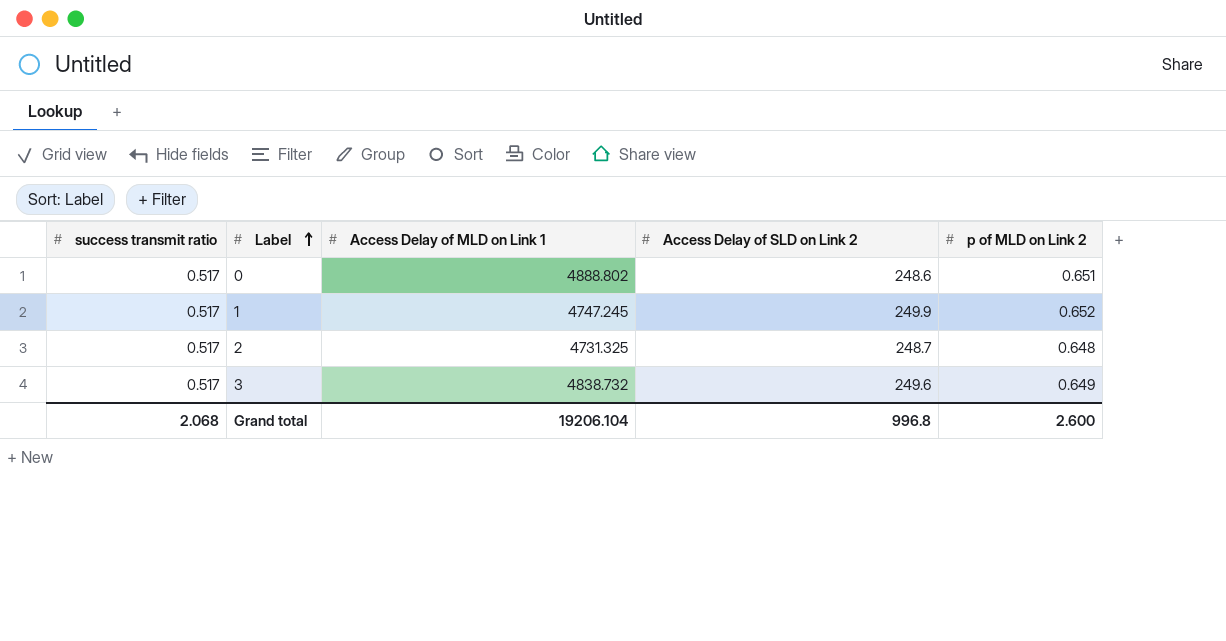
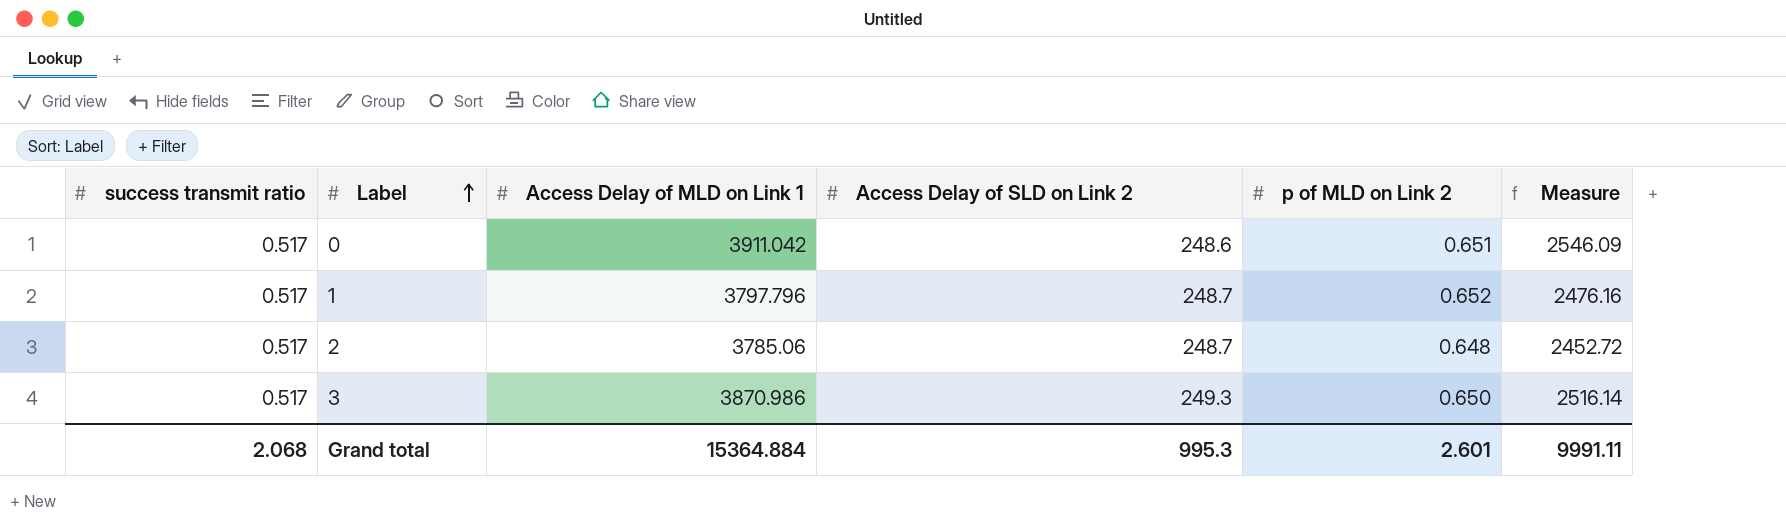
column Measure | formula: none -> [Access Delay of MLD on Link 1] * [p of MLD on Link 2]
0 | Access Delay of MLD on Link 1: 4888.802 -> 3911.042
1 | Access Delay of MLD on Link 1: 4747.245 -> 3797.796
1 | Access Delay of SLD on Link 2: 249.9 -> 248.7
2 | Access Delay of MLD on Link 1: 4731.325 -> 3785.06
3 | Access Delay of MLD on Link 1: 4838.732 -> 3870.986
3 | Access Delay of SLD on Link 2: 249.6 -> 249.3
3 | p of MLD on Link 2: 0.649 -> 0.650
Grand total | Access Delay of MLD on Link 1: 19206.104 -> 15364.884
Grand total | Access Delay of SLD on Link 2: 996.8 -> 995.3
Grand total | p of MLD on Link 2: 2.600 -> 2.601

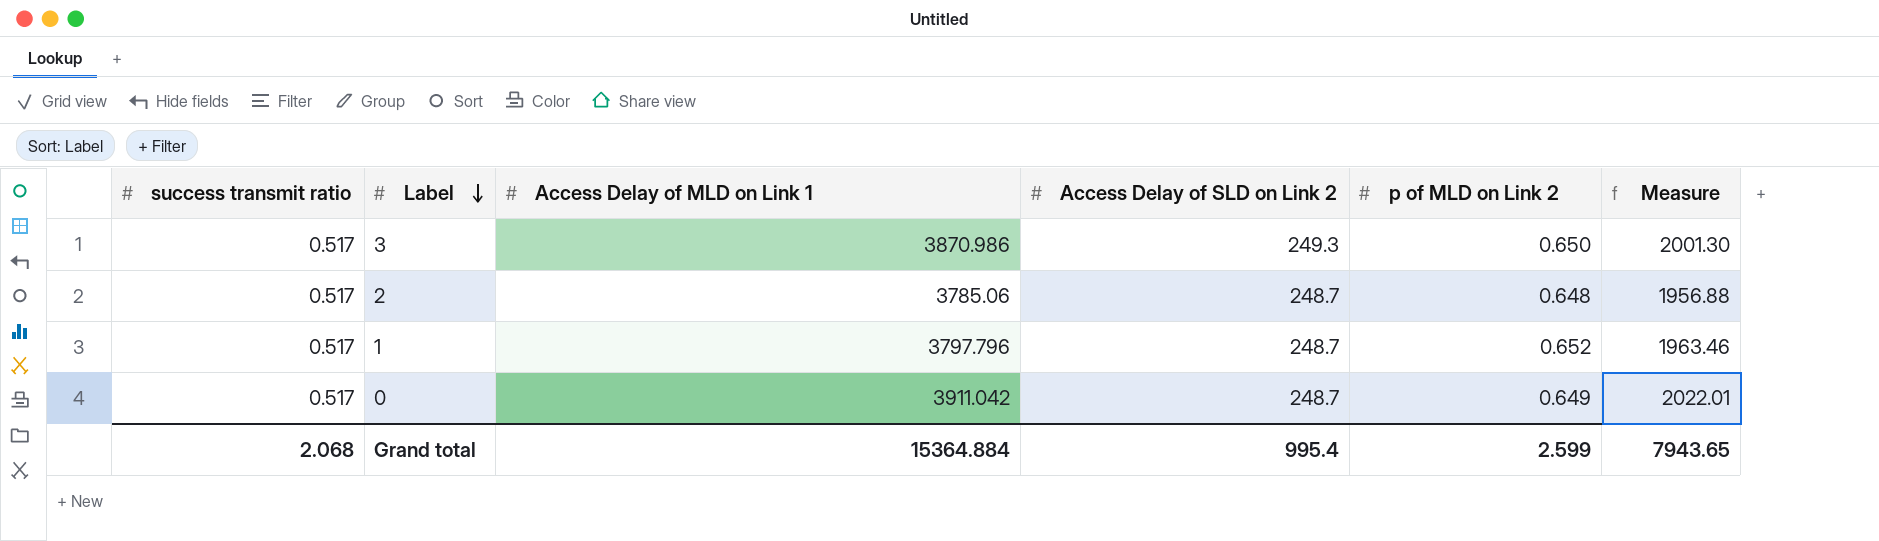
row order: Label ascending -> Label descending
column Measure | formula: [Access Delay of MLD on Link 1] * [p of MLD on Link 2] -> [success transmit ratio] * [Access Delay of MLD on Link 1]
0 | Access Delay of SLD on Link 2: 248.6 -> 248.7
0 | p of MLD on Link 2: 0.651 -> 0.649
Grand total | Access Delay of SLD on Link 2: 995.3 -> 995.4
Grand total | p of MLD on Link 2: 2.601 -> 2.599
Grand total | Measure: 9991.11 -> 7943.65

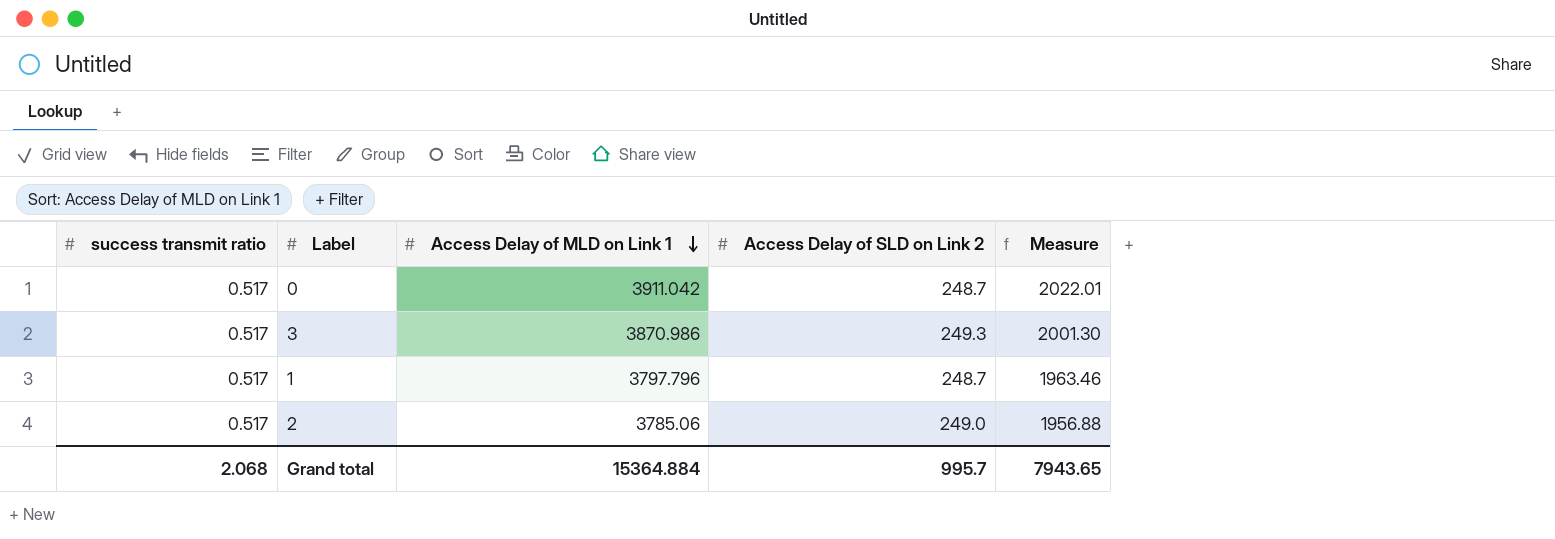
row order: Label descending -> Access Delay of MLD on Link 1 descending
column p of MLD on Link 2 | position: 5 -> none
2 | Access Delay of SLD on Link 2: 248.7 -> 249.0
Grand total | Access Delay of SLD on Link 2: 995.4 -> 995.7

